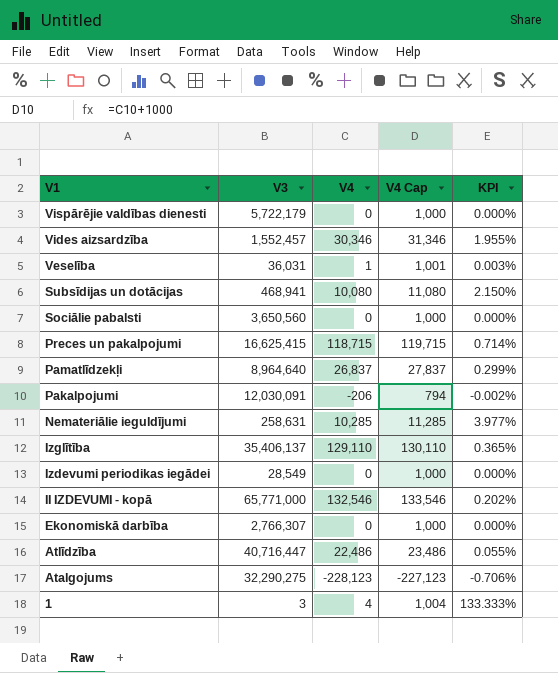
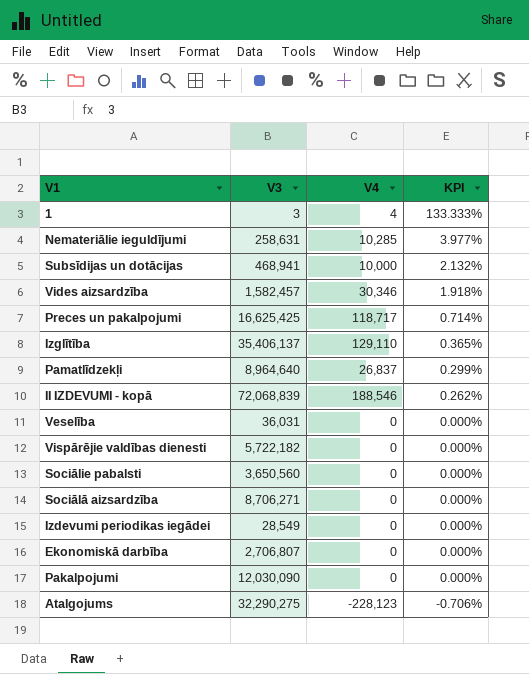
row order: V1 descending -> KPI descending
column V4 Cap | formula: [V4] + 1000 -> none
row Atlīdzība: 40,716,447 | 22,486 | 23,486 | 0.055% -> none
Subsīdijas un dotācijas | V4: 10,080 -> 10,000
Subsīdijas un dotācijas | KPI: 2.150% -> 2.132%
Vides aizsardzība | V3: 1,552,457 -> 1,582,457
Vides aizsardzība | KPI: 1.955% -> 1.918%
Preces un pakalpojumi | V3: 16,625,415 -> 16,625,425
Preces un pakalpojumi | V4: 118,715 -> 118,717
II IZDEVUMI - kopā | V3: 65,771,000 -> 72,068,839
II IZDEVUMI - kopā | V4: 132,546 -> 188,546
II IZDEVUMI - kopā | KPI: 0.202% -> 0.262%
Veselība | V4: 1 -> 0
Veselība | KPI: 0.003% -> 0.000%
Vispārējie valdības dienesti | V3: 5,722,179 -> 5,722,182
row Sociālā aizsardzība: none -> 8,706,271 | 0 | 0.000%
Ekonomiskā darbība | V3: 2,766,307 -> 2,706,807
Pakalpojumi | V3: 12,030,091 -> 12,030,090
Pakalpojumi | V4: -206 -> 0
Pakalpojumi | KPI: -0.002% -> 0.000%

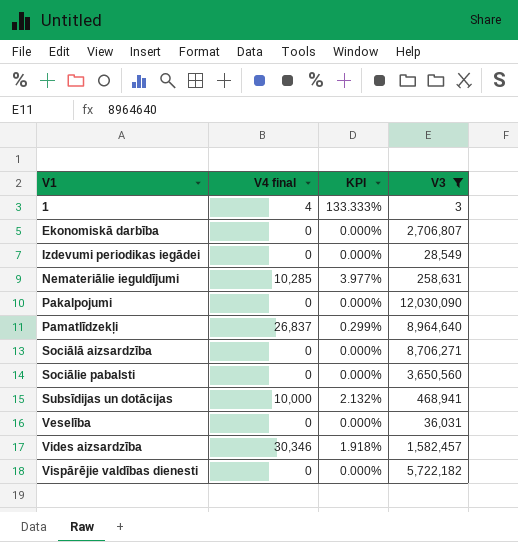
filter: none -> V3 <= 12,030,090
row order: KPI descending -> V1 ascending
column name: V4 -> V4 final
column V3 | position: 2 -> 4

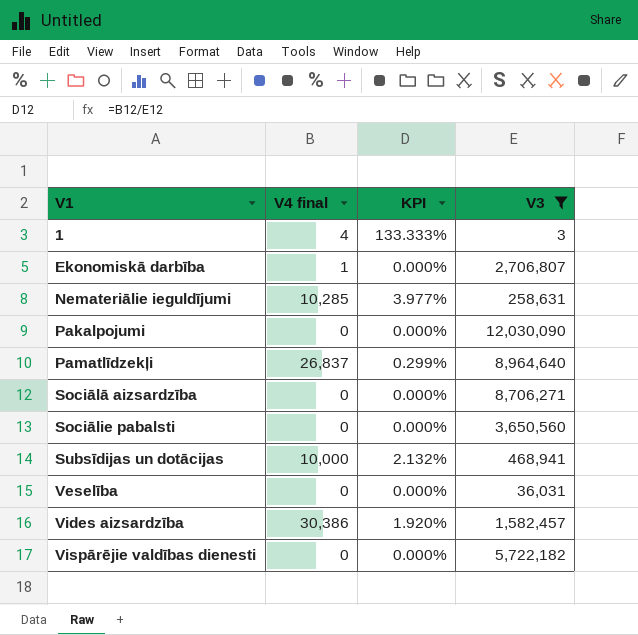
row Izdevumi periodikas iegādei: 0 | 0.000% | 28,549 -> none
Ekonomiskā darbība | V4 final: 0 -> 1
Vides aizsardzība | V4 final: 30,346 -> 30,386
Vides aizsardzība | KPI: 1.918% -> 1.920%

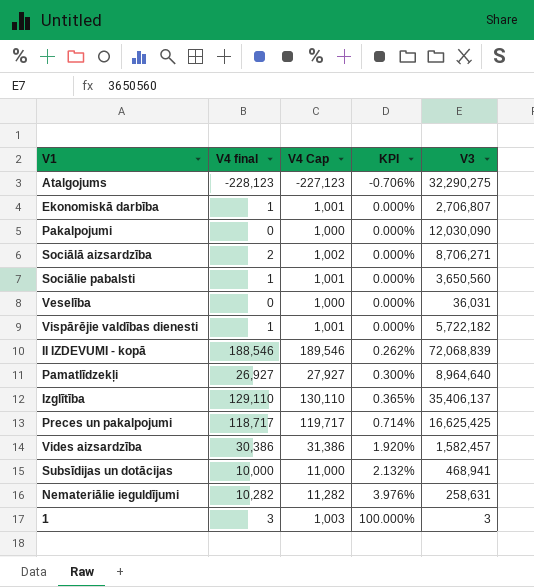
filter: V3 <= 12,030,090 -> none
row order: V1 ascending -> KPI ascending
column V4 Cap | formula: none -> [V4 final] + 1000
Sociālā aizsardzība | V4 final: 0 -> 2
Sociālie pabalsti | V4 final: 0 -> 1
Vispārējie valdības dienesti | V4 final: 0 -> 1
Pamatlīdzekļi | V4 final: 26,837 -> 26,927
Pamatlīdzekļi | KPI: 0.299% -> 0.300%
Nemateriālie ieguldījumi | V4 final: 10,285 -> 10,282
Nemateriālie ieguldījumi | KPI: 3.977% -> 3.976%
1 | V4 final: 4 -> 3
1 | KPI: 133.333% -> 100.000%

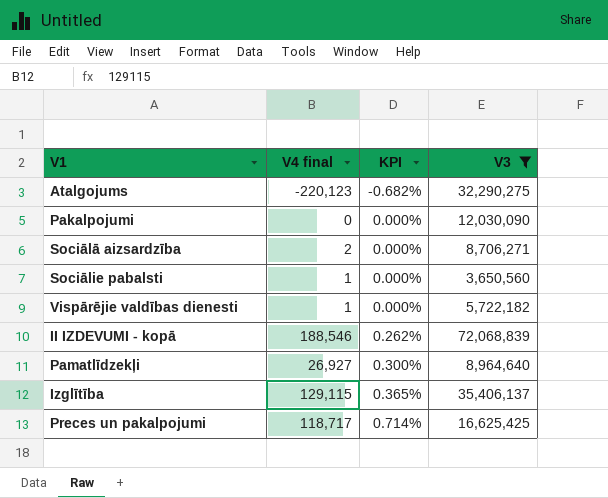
filter: none -> V3 >= 3,650,560
column V4 Cap | formula: [V4 final] + 1000 -> none
Atalgojums | V4 final: -228,123 -> -220,123
Atalgojums | KPI: -0.706% -> -0.682%
Izglītība | V4 final: 129,110 -> 129,115

